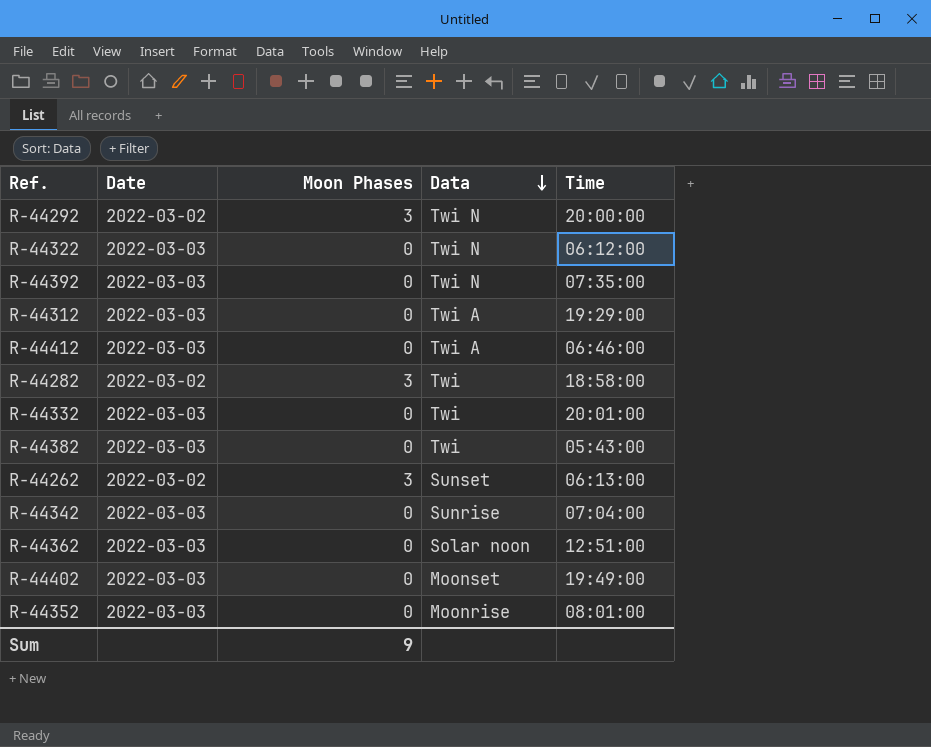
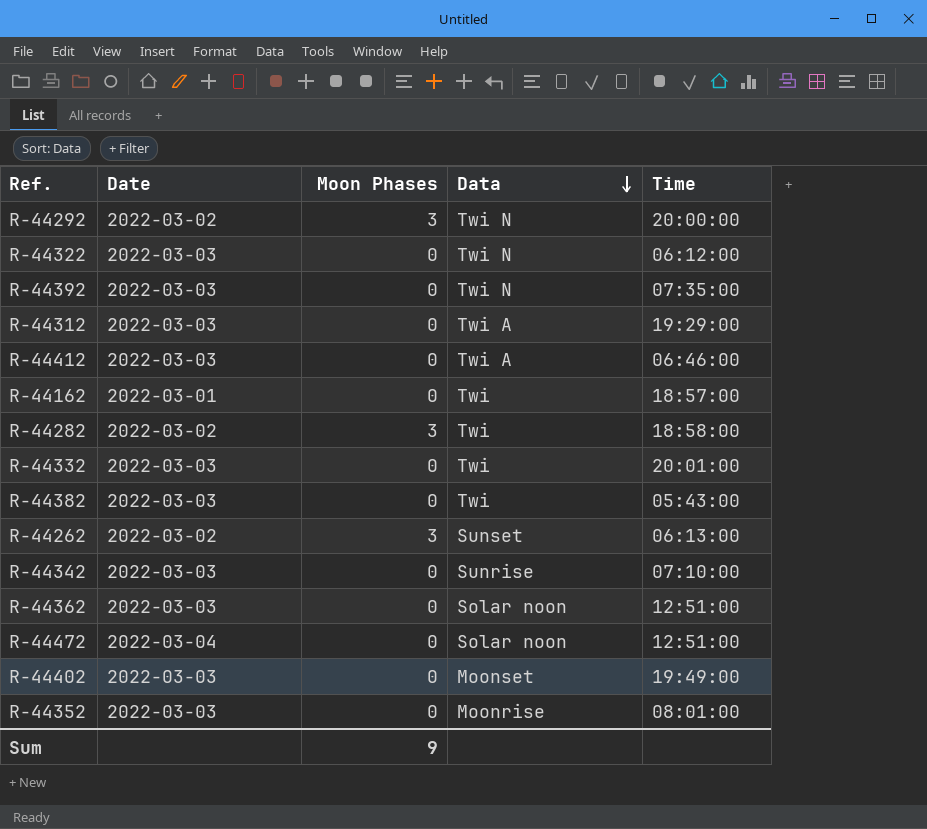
row R-44162: none -> 2022-03-01 | 0 | Twi | 18:57:00
R-44342 | Time: 07:04:00 -> 07:10:00
row R-44472: none -> 2022-03-04 | 0 | Solar noon | 12:51:00

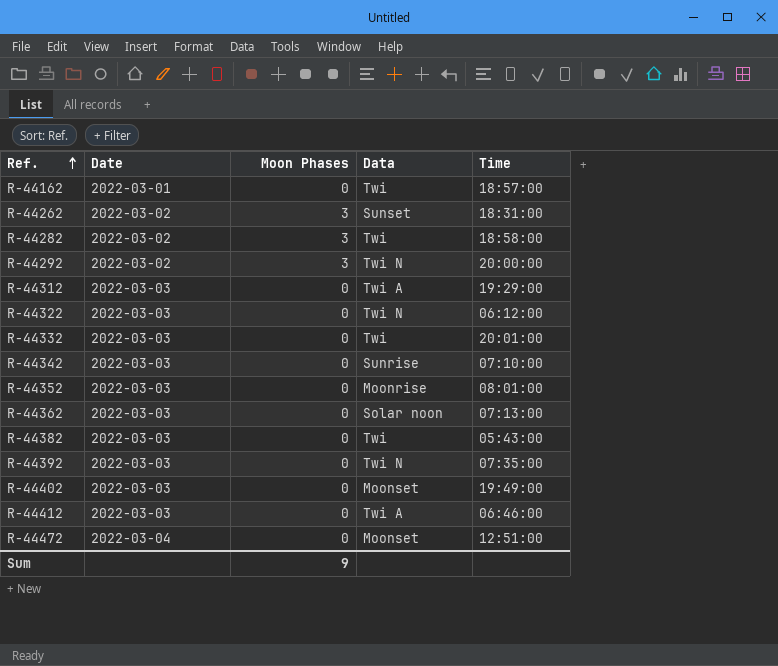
row order: Data descending -> Ref. ascending
R-44262 | Time: 06:13:00 -> 18:31:00
R-44362 | Time: 12:51:00 -> 07:13:00
R-44472 | Data: Solar noon -> Moonset

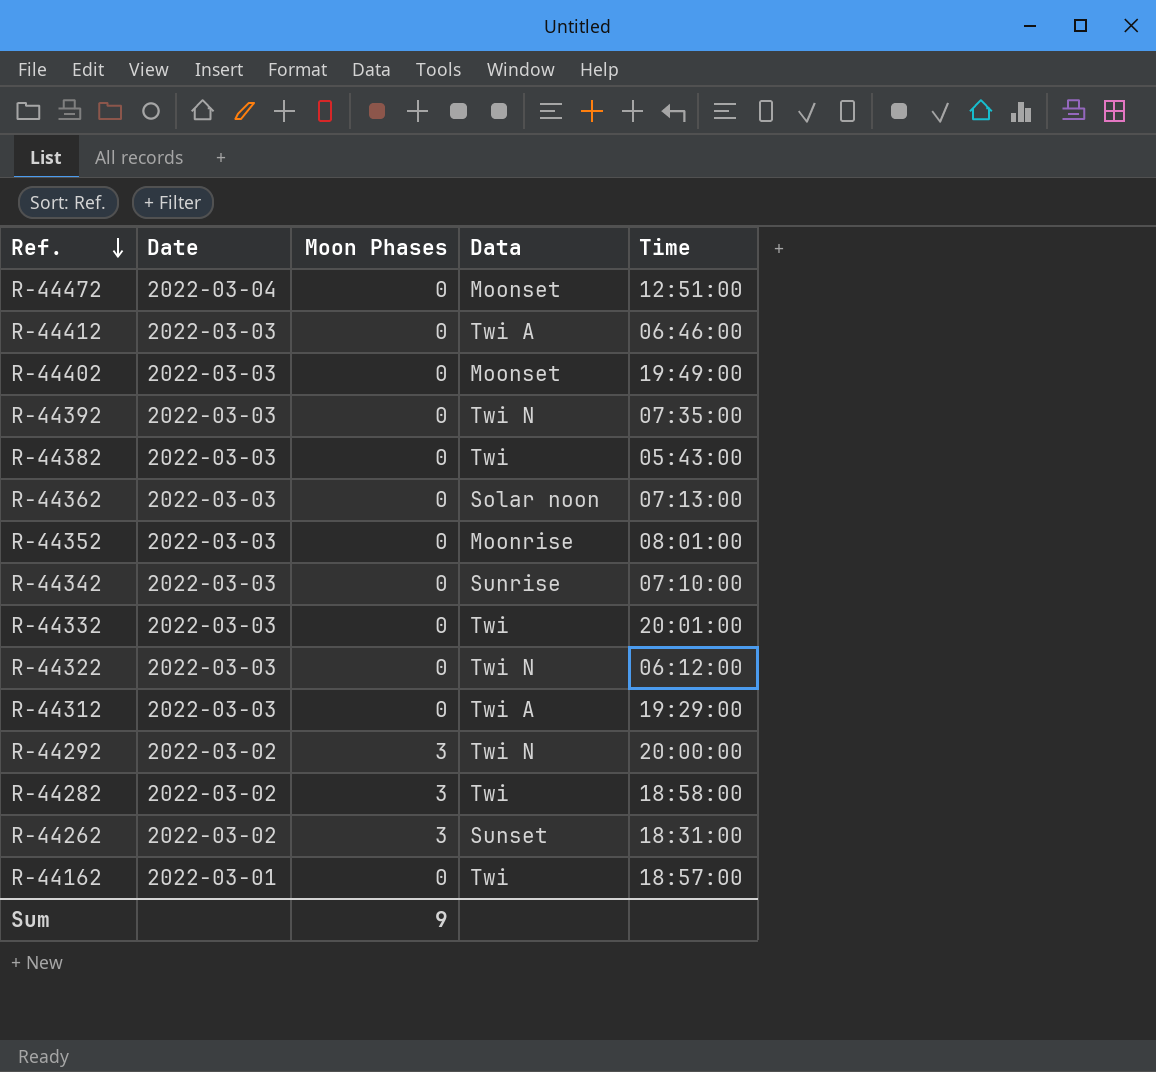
row order: Ref. ascending -> Ref. descending

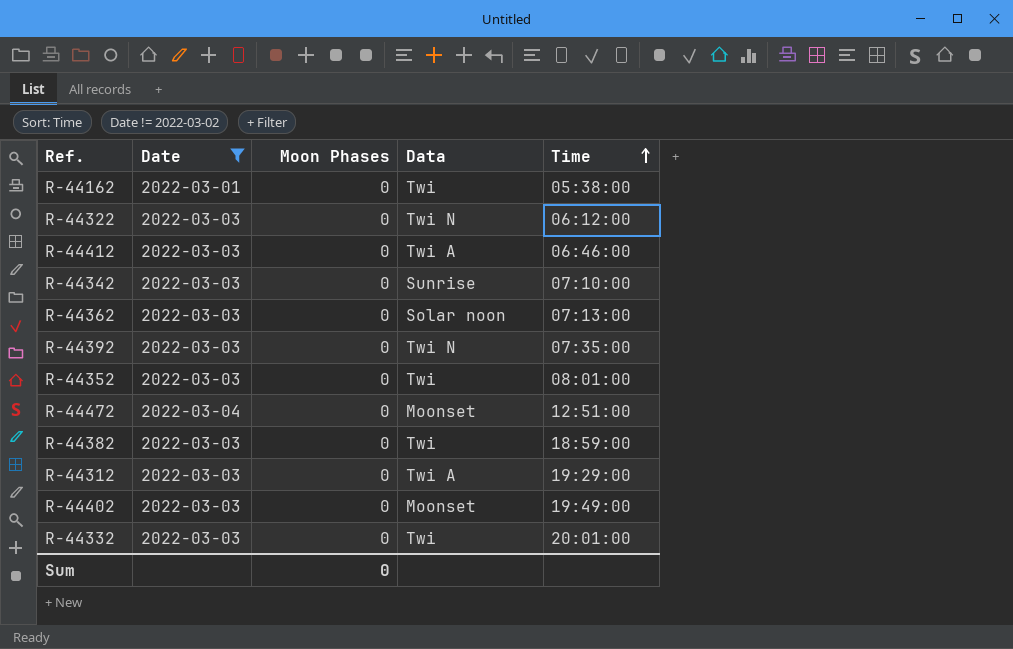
filter: none -> Date != 2022-03-02
row order: Ref. descending -> Time ascending
R-44162 | Time: 18:57:00 -> 05:38:00
R-44352 | Data: Moonrise -> Twi
R-44382 | Time: 05:43:00 -> 18:59:00
Sum | Moon Phases: 9 -> 0

